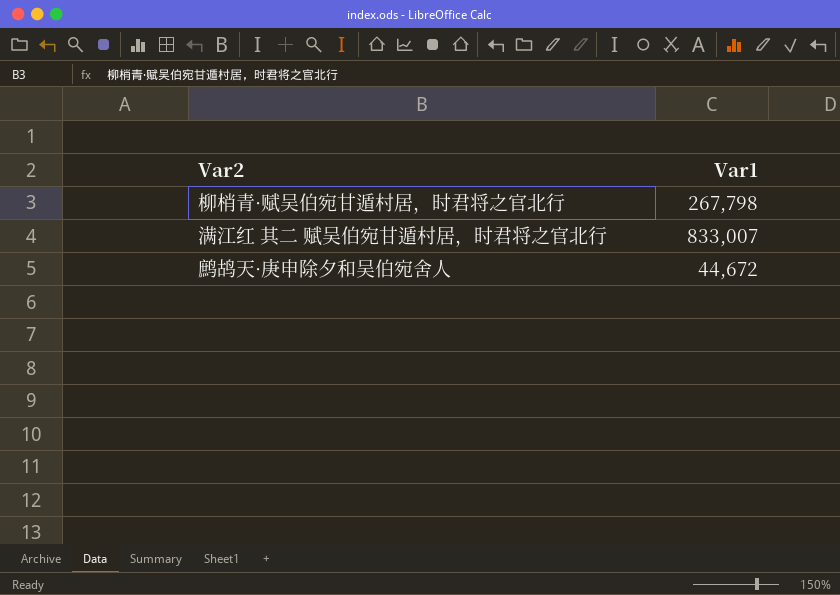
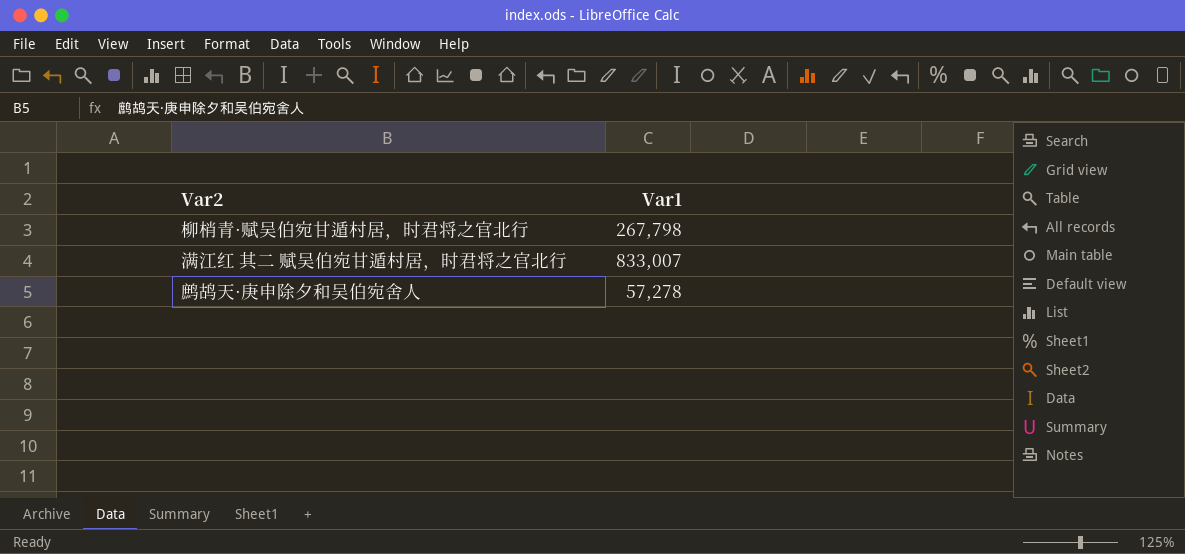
鹧鸪天·庚申除夕和吴伯宛舍人 | Var1: 44,672 -> 57,278

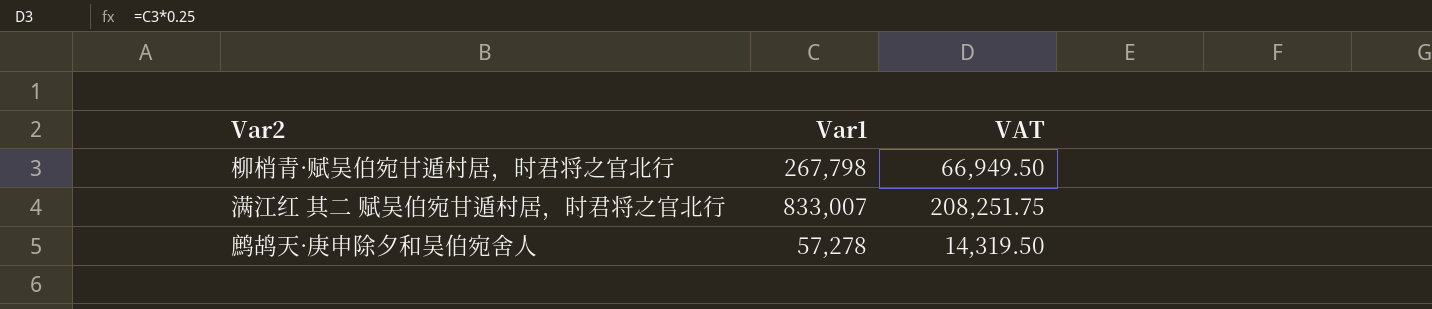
column VAT | formula: none -> [Var1] * 0.25

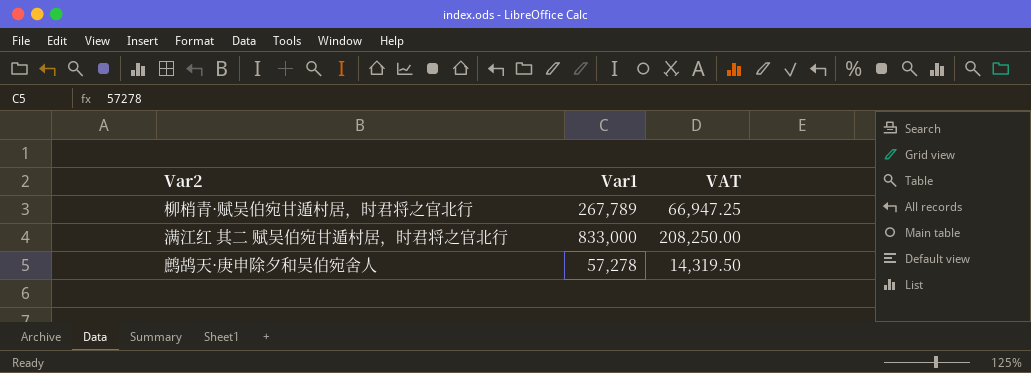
柳梢青·赋吴伯宛甘遁村居，时君将之官北行 | Var1: 267,798 -> 267,789
柳梢青·赋吴伯宛甘遁村居，时君将之官北行 | VAT: 66,949.50 -> 66,947.25
满江红 其二 赋吴伯宛甘遁村居，时君将之官北行 | Var1: 833,007 -> 833,000
满江红 其二 赋吴伯宛甘遁村居，时君将之官北行 | VAT: 208,251.75 -> 208,250.00

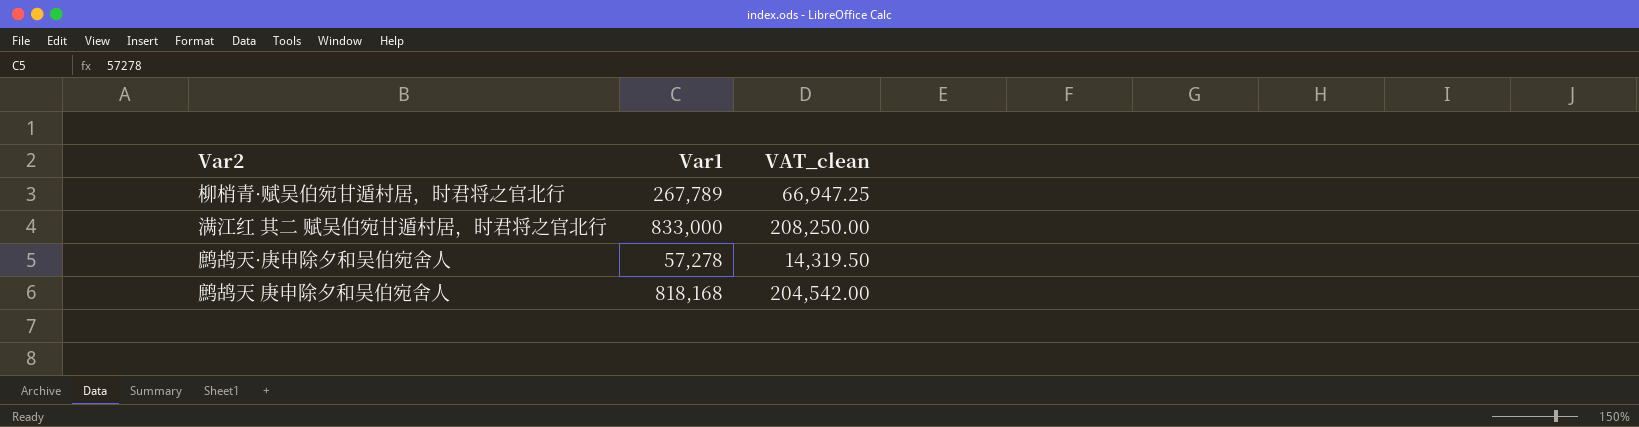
column name: VAT -> VAT_clean
row 鹧鸪天 庚申除夕和吴伯宛舍人: none -> 818,168 | 204,542.00

